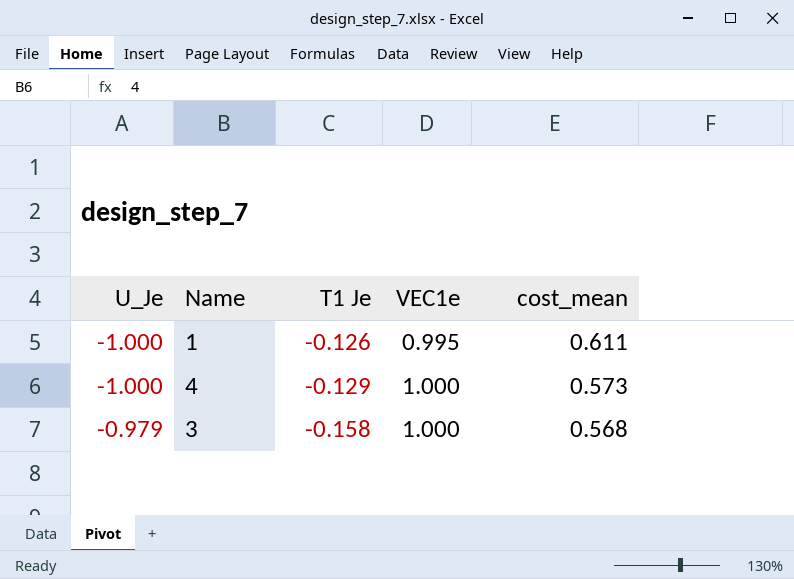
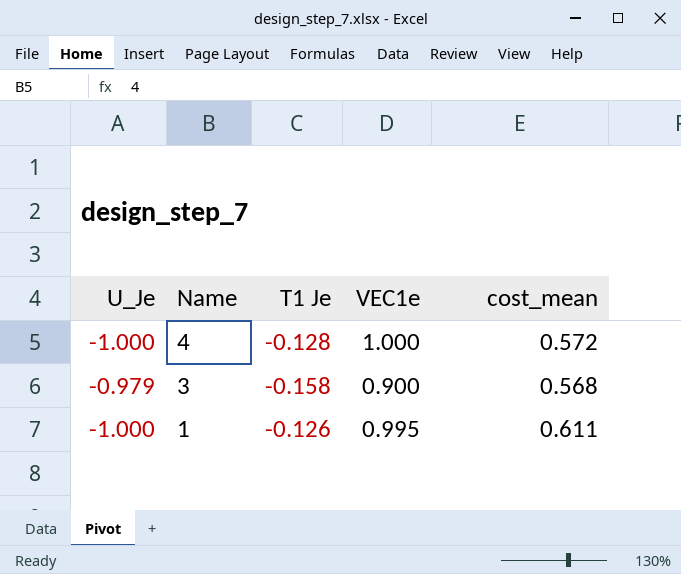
row order: U_Je ascending -> Name descending
4 | T1 Je: -0.129 -> -0.128
4 | cost_mean: 0.573 -> 0.572
3 | VEC1e: 1.000 -> 0.900

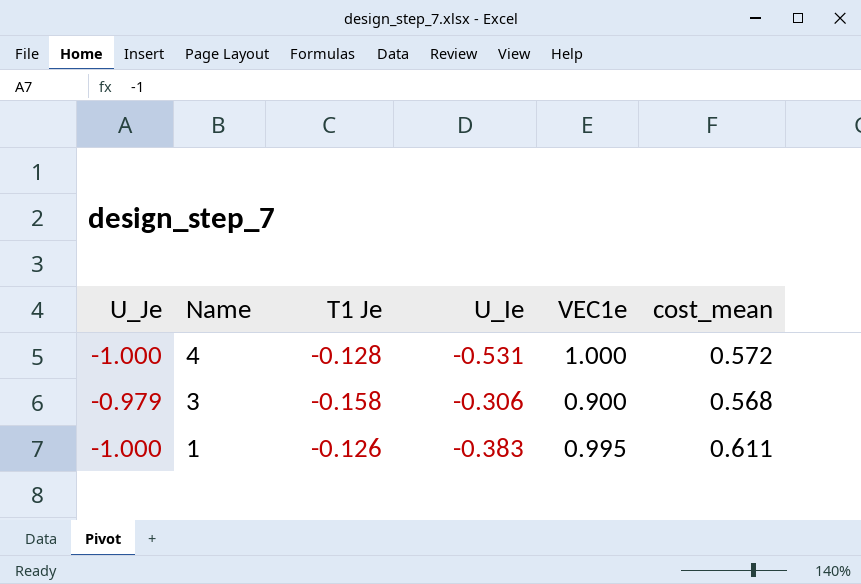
column U_Ie | position: none -> 4

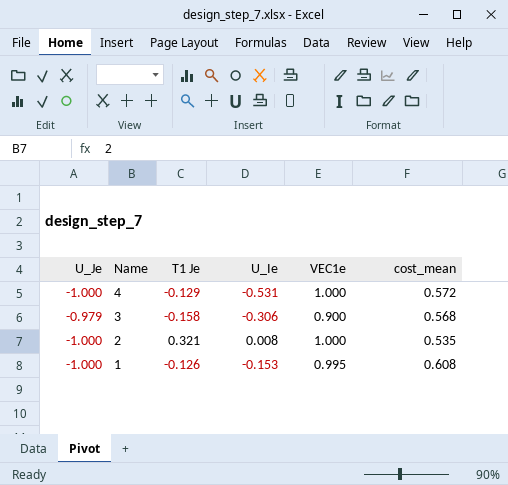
4 | T1 Je: -0.128 -> -0.129
row 2: none -> -1.000 | 0.321 | 0.008 | 1.000 | 0.535
1 | U_Ie: -0.383 -> -0.153
1 | cost_mean: 0.611 -> 0.608

